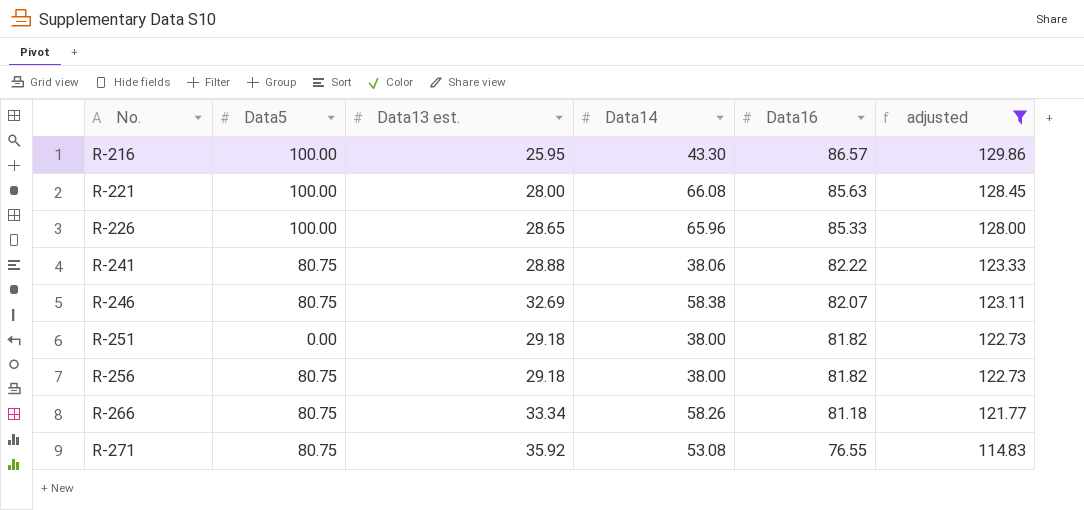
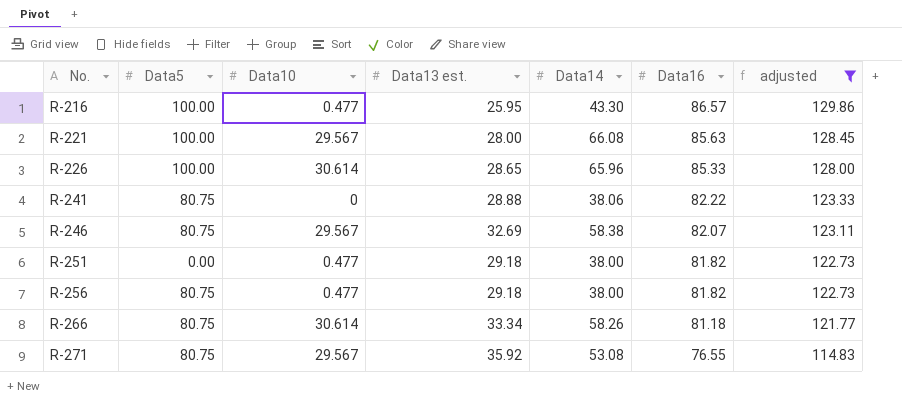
column Data10 | position: none -> 3

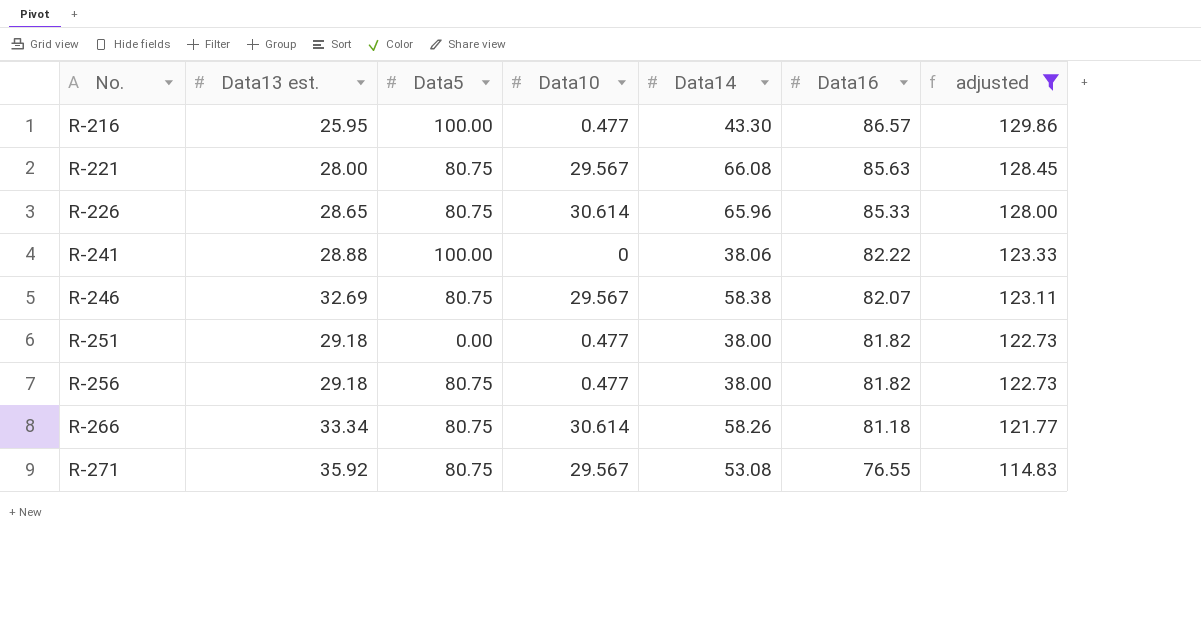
column Data13 est. | position: 4 -> 2
R-221 | Data5: 100.00 -> 80.75
R-226 | Data5: 100.00 -> 80.75
R-241 | Data5: 80.75 -> 100.00

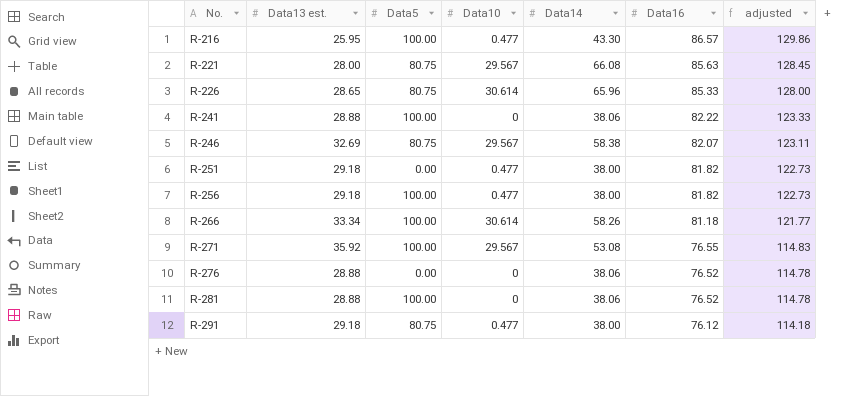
filter: adjusted >= 114.83 -> none
R-256 | Data5: 80.75 -> 100.00
R-266 | Data5: 80.75 -> 100.00
R-271 | Data5: 80.75 -> 100.00

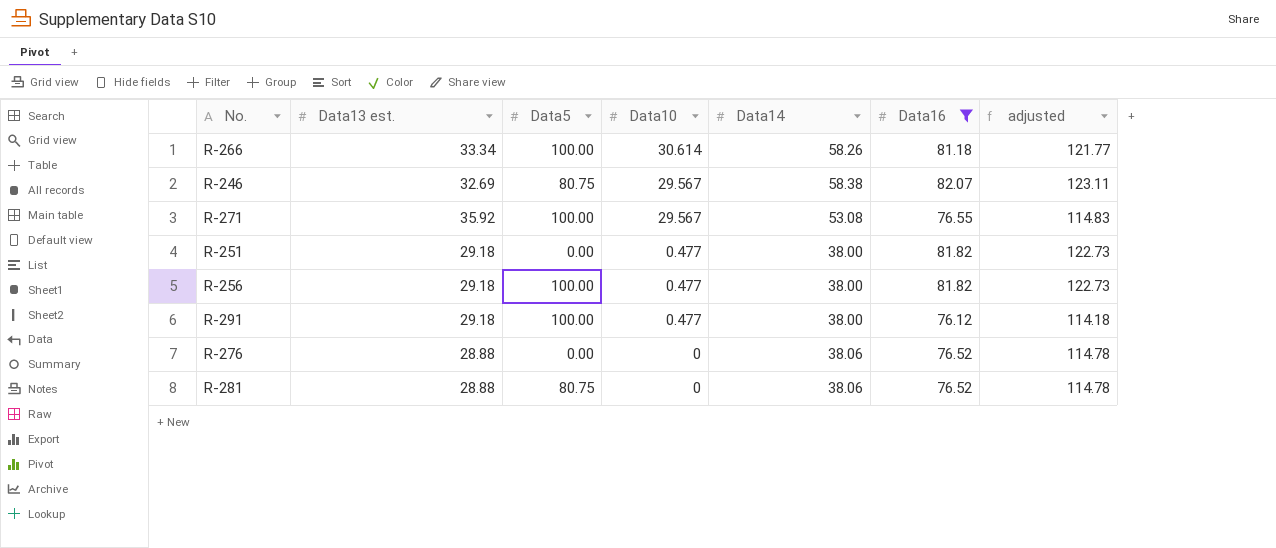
filter: none -> Data16 <= 82.07
row order: No. ascending -> Data10 descending
R-291 | Data5: 80.75 -> 100.00
R-281 | Data5: 100.00 -> 80.75

